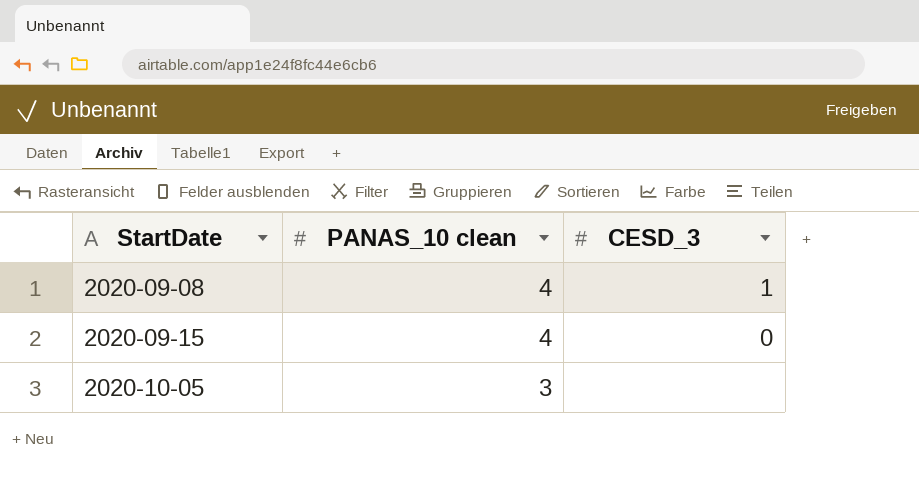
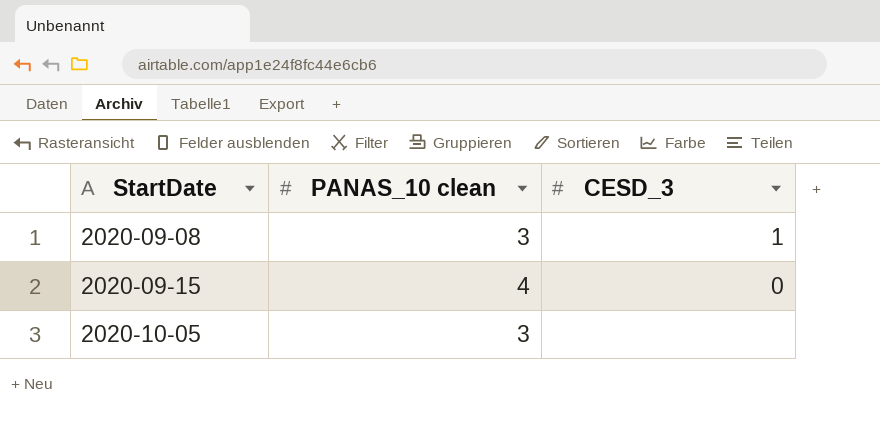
2020-09-08 | PANAS_10 clean: 4 -> 3

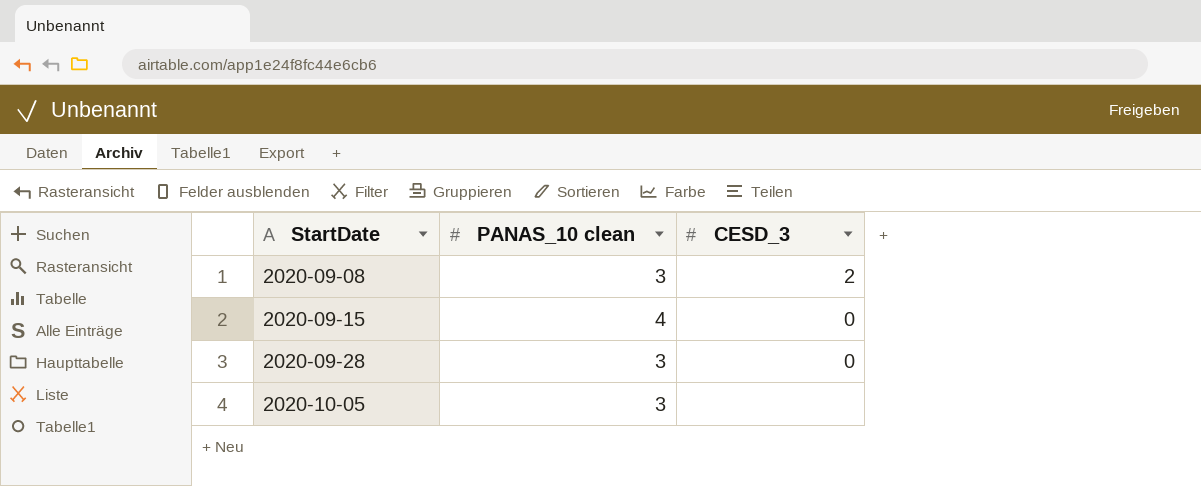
2020-09-08 | CESD_3: 1 -> 2
row 2020-09-28: none -> 3 | 0

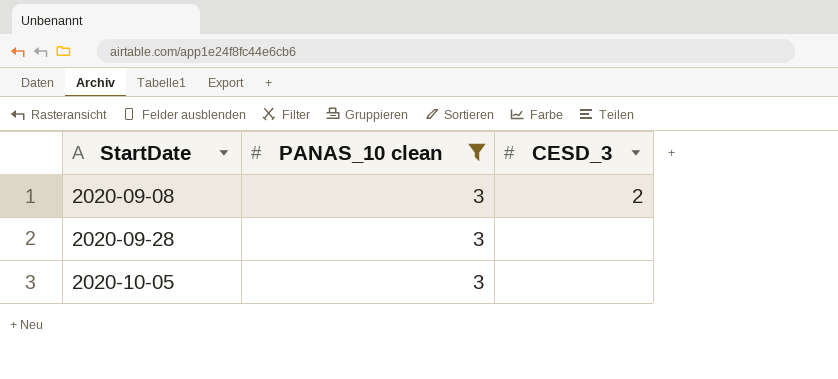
filter: none -> PANAS_10 clean = 3
2020-09-28 | CESD_3: 0 -> none

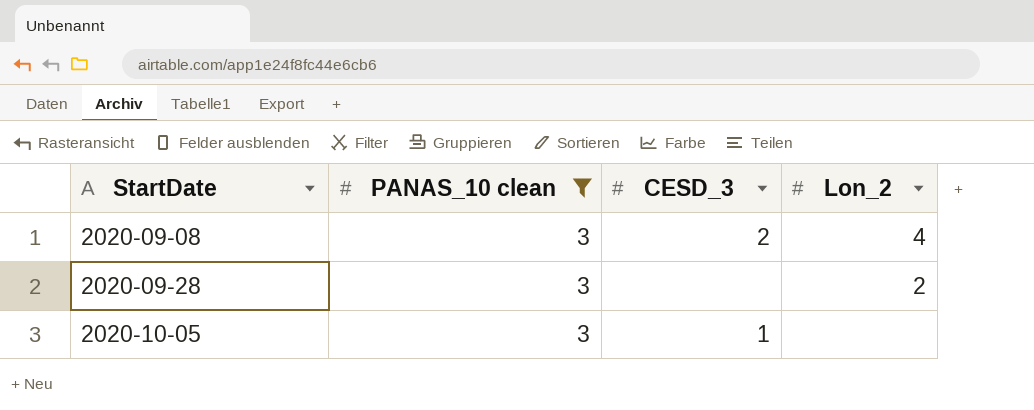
column Lon_2 | position: none -> 4
2020-10-05 | CESD_3: none -> 1

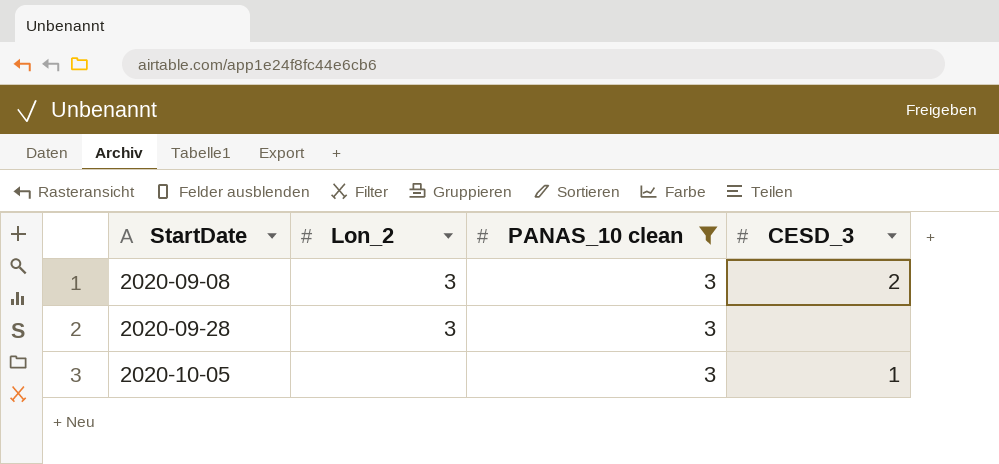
column Lon_2 | position: 4 -> 2
2020-09-08 | Lon_2: 4 -> 3
2020-09-28 | Lon_2: 2 -> 3

